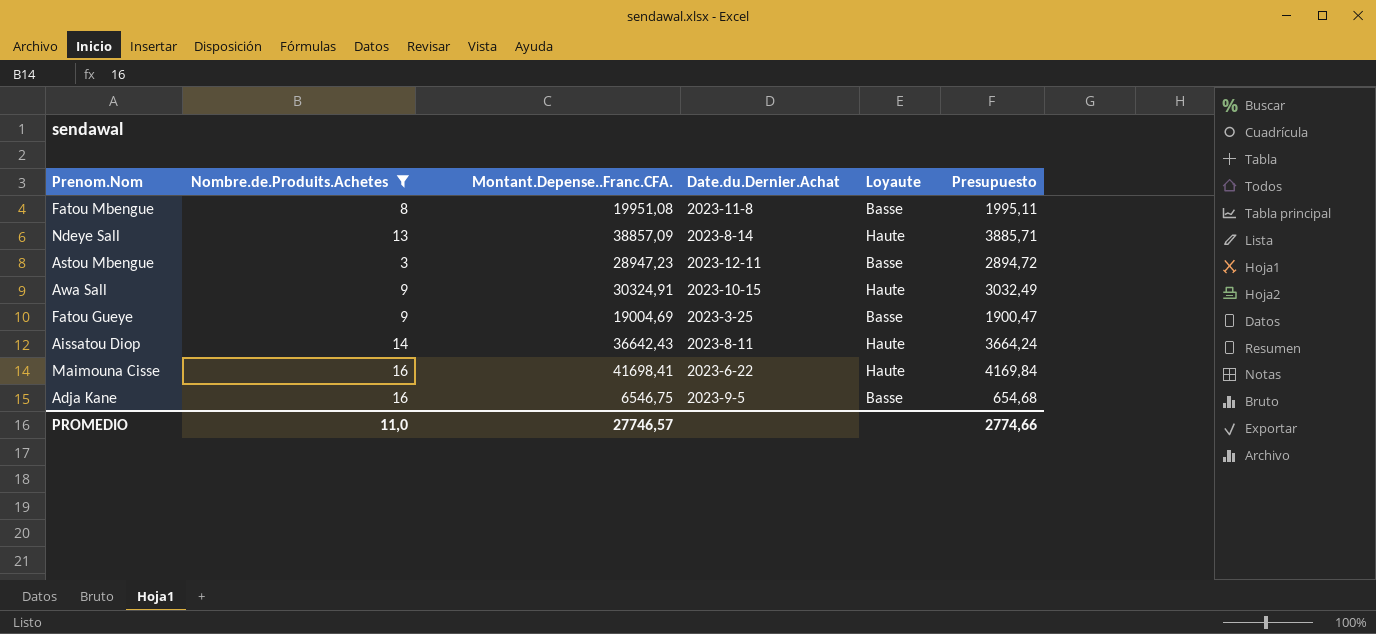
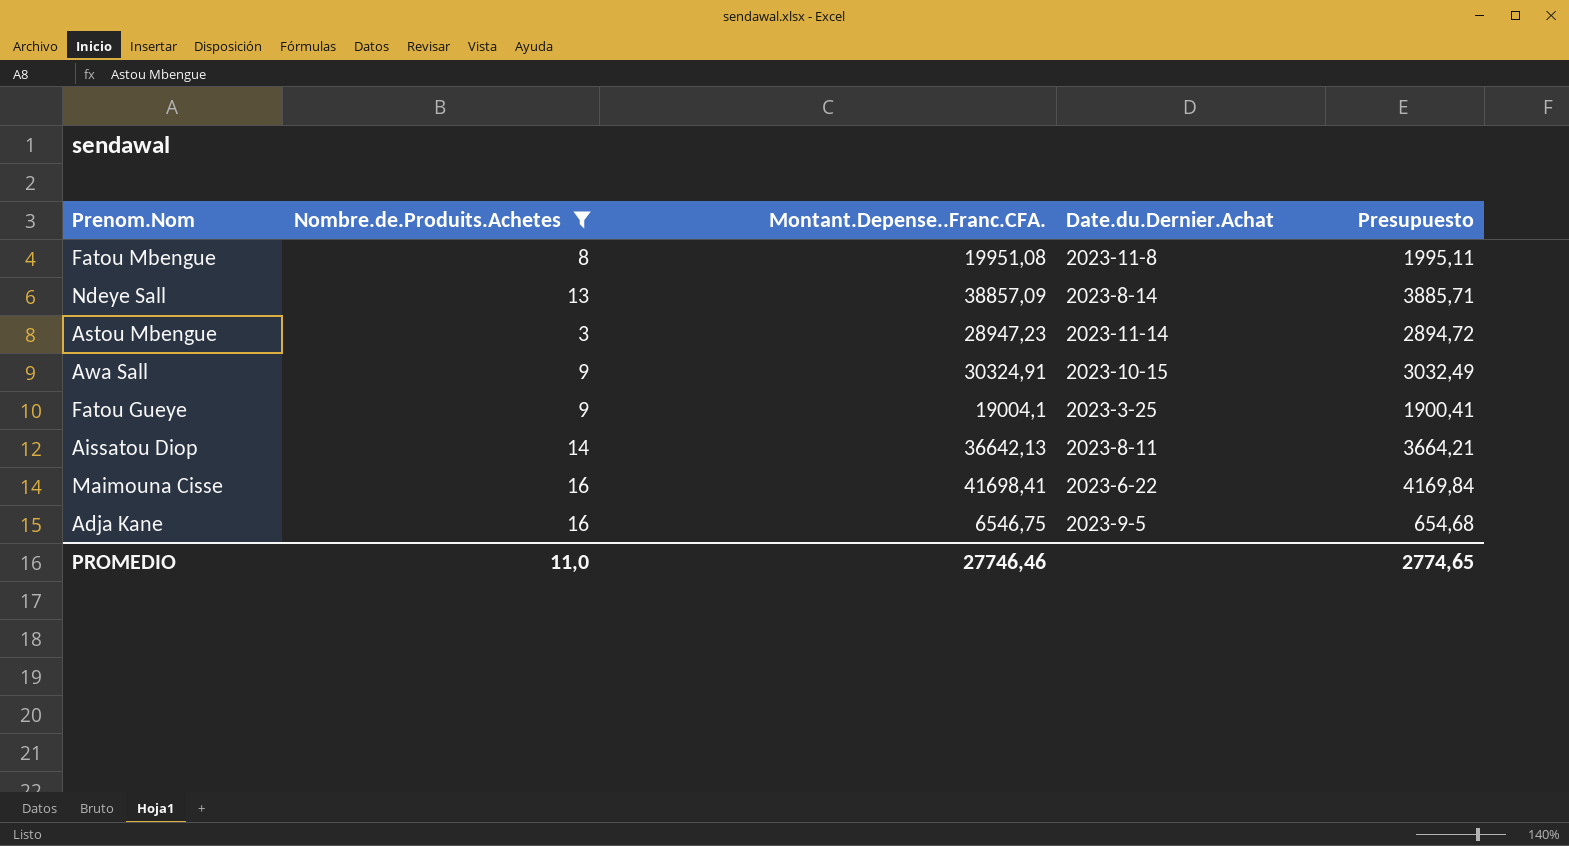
column Loyaute | position: 5 -> none
Astou Mbengue | Date.du.Dernier.Achat: 2023-12-11 -> 2023-11-14
Fatou Gueye | Montant.Depense..Franc.CFA.: 19004,69 -> 19004,1
Fatou Gueye | Presupuesto: 1900,47 -> 1900,41
Aissatou Diop | Montant.Depense..Franc.CFA.: 36642,43 -> 36642,13
Aissatou Diop | Presupuesto: 3664,24 -> 3664,21
PROMEDIO | Montant.Depense..Franc.CFA.: 27746,57 -> 27746,46
PROMEDIO | Presupuesto: 2774,66 -> 2774,65

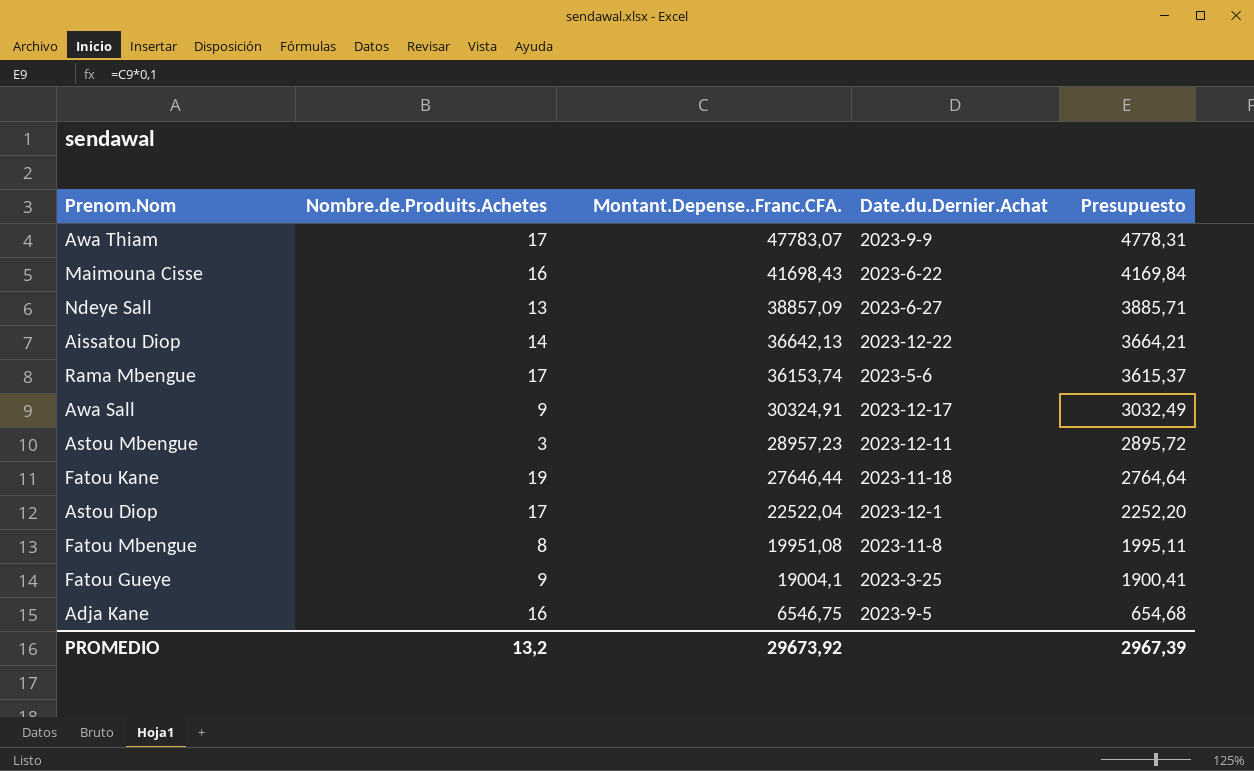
filter: Nombre.de.Produits.Achetes <= 16 -> none
row order: none -> Montant.Depense..Franc.CFA. descending
Maimouna Cisse | Montant.Depense..Franc.CFA.: 41698,41 -> 41698,43
Ndeye Sall | Date.du.Dernier.Achat: 2023-8-14 -> 2023-6-27
Aissatou Diop | Date.du.Dernier.Achat: 2023-8-11 -> 2023-12-22
Awa Sall | Date.du.Dernier.Achat: 2023-10-15 -> 2023-12-17
Astou Mbengue | Montant.Depense..Franc.CFA.: 28947,23 -> 28957,23
Astou Mbengue | Date.du.Dernier.Achat: 2023-11-14 -> 2023-12-11
Astou Mbengue | Presupuesto: 2894,72 -> 2895,72
PROMEDIO | Nombre.de.Produits.Achetes: 11,0 -> 13,2
PROMEDIO | Montant.Depense..Franc.CFA.: 27746,46 -> 29673,92
PROMEDIO | Presupuesto: 2774,65 -> 2967,39

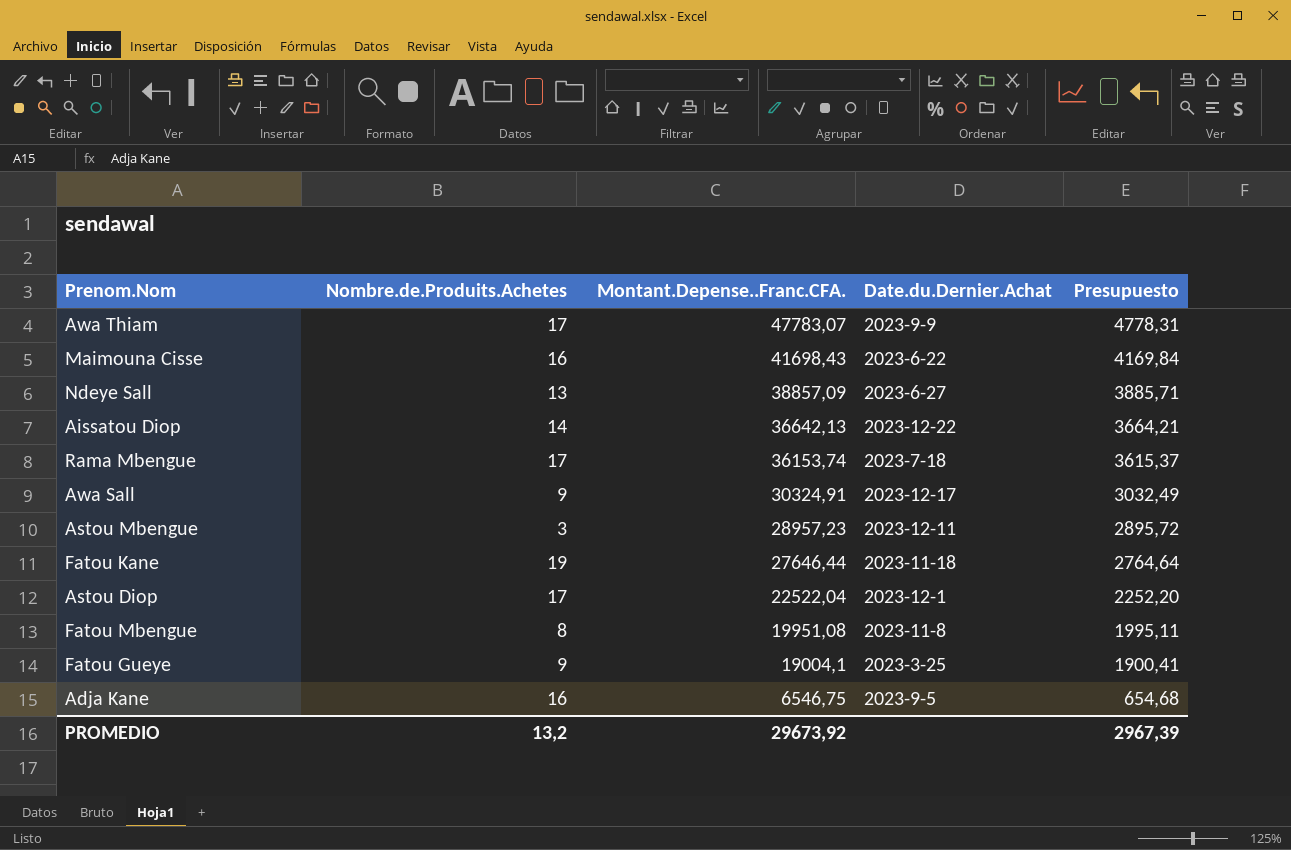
Rama Mbengue | Date.du.Dernier.Achat: 2023-5-6 -> 2023-7-18

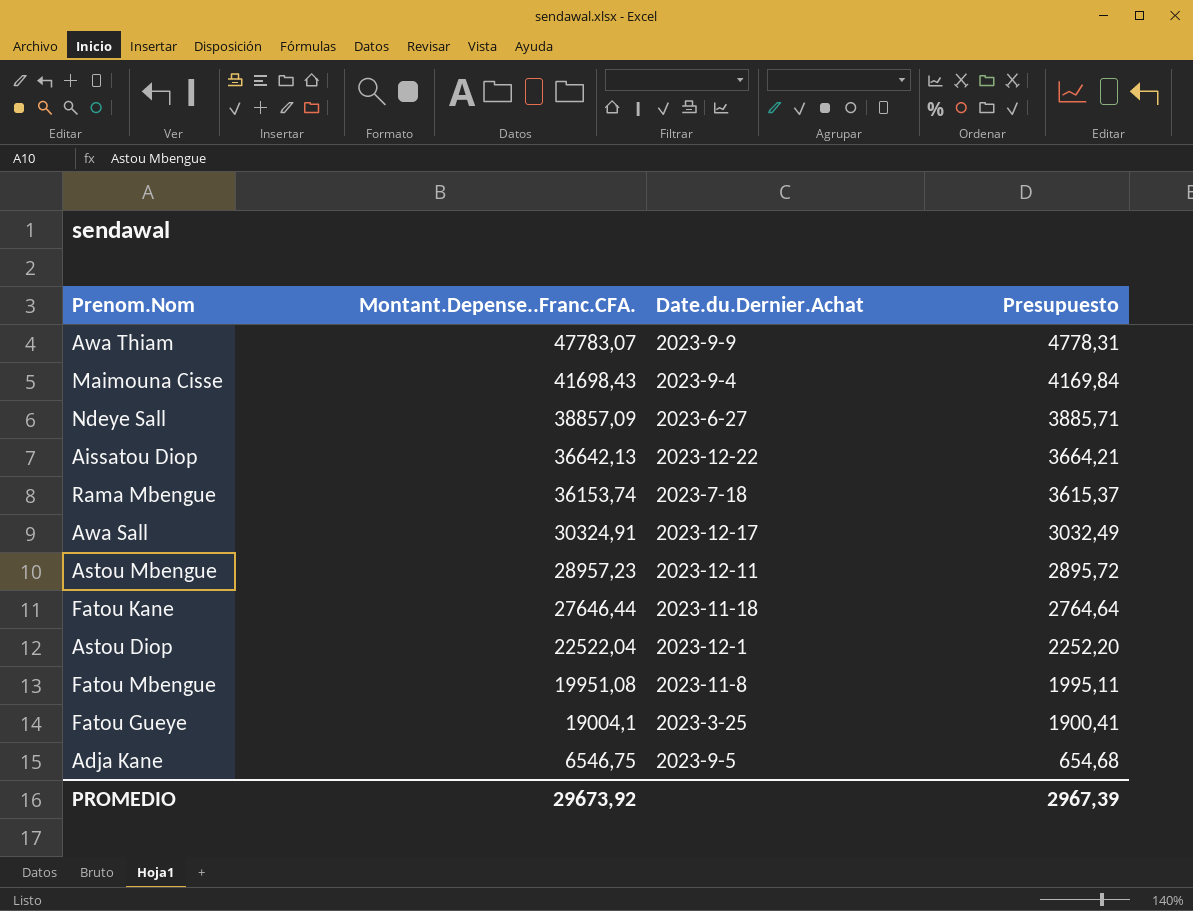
column Nombre.de.Produits.Achetes | position: 2 -> none
Maimouna Cisse | Date.du.Dernier.Achat: 2023-6-22 -> 2023-9-4

